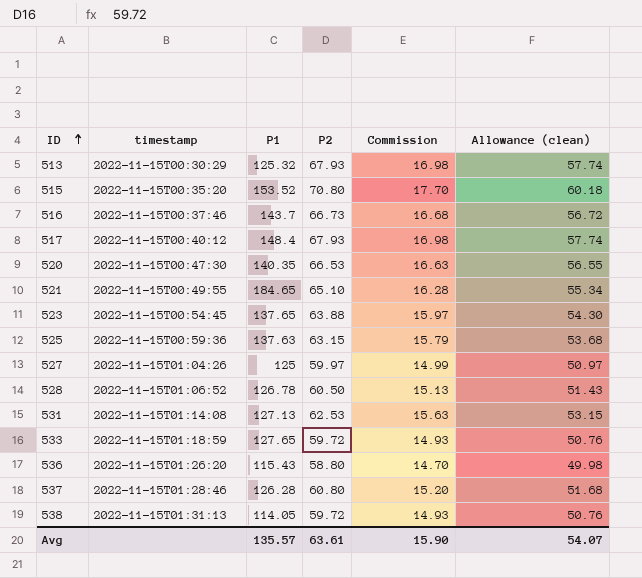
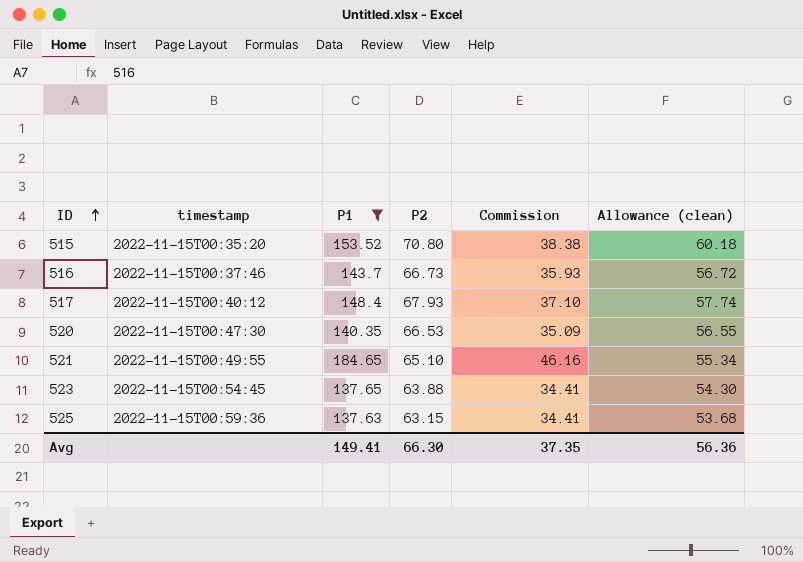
filter: none -> P1 >= 137.63
column Commission | formula: [P2] * 0.25 -> [P1] * 0.25
Avg | P1: 135.57 -> 149.41
Avg | P2: 63.61 -> 66.30
Avg | Commission: 15.90 -> 37.35
Avg | Allowance (clean): 54.07 -> 56.36

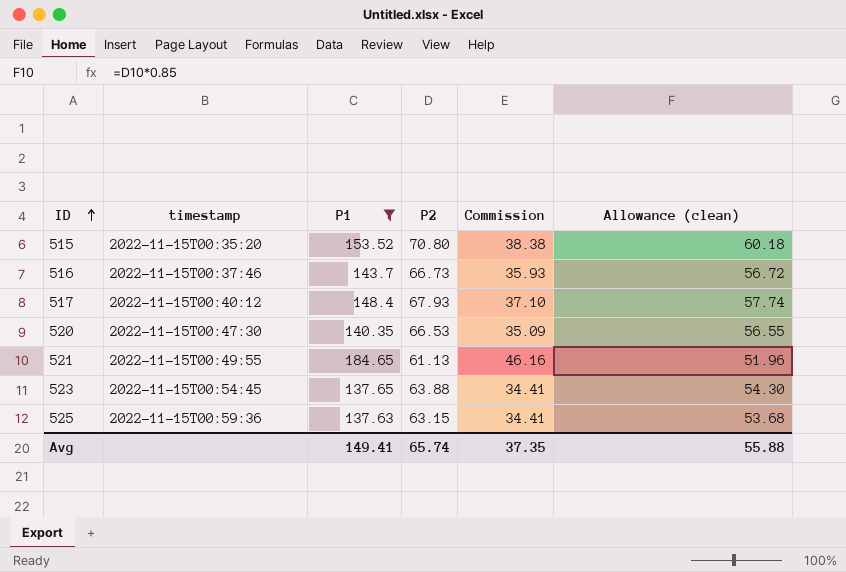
521 | P2: 65.10 -> 61.13
521 | Allowance (clean): 55.34 -> 51.96
Avg | P2: 66.30 -> 65.74
Avg | Allowance (clean): 56.36 -> 55.88

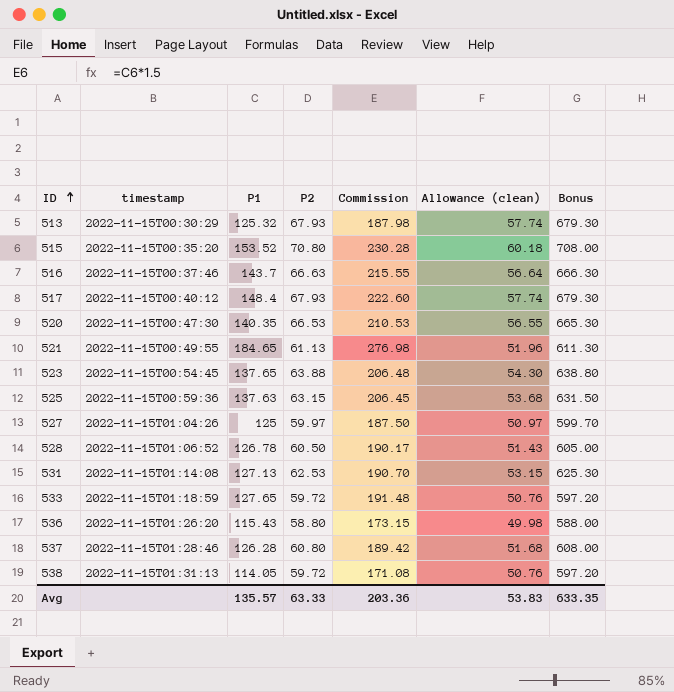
filter: P1 >= 137.63 -> none
column Commission | formula: [P1] * 0.25 -> [P1] * 1.5
column Bonus | formula: none -> [P2] * 10
516 | P2: 66.73 -> 66.63
516 | Allowance (clean): 56.72 -> 56.64
Avg | P1: 149.41 -> 135.57
Avg | P2: 65.74 -> 63.33
Avg | Commission: 37.35 -> 203.36
Avg | Allowance (clean): 55.88 -> 53.83

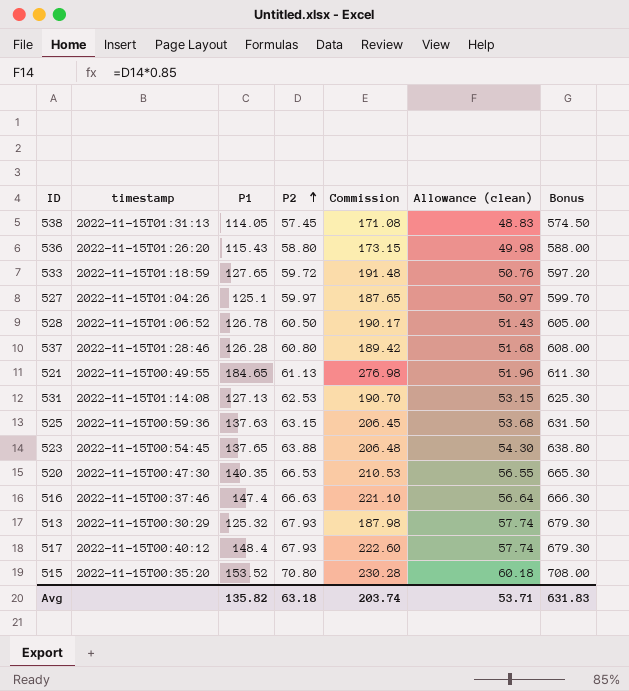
row order: ID ascending -> P2 ascending
538 | P2: 59.72 -> 57.45
538 | Allowance (clean): 50.76 -> 48.83
538 | Bonus: 597.20 -> 574.50
527 | P1: 125 -> 125.1
527 | Commission: 187.50 -> 187.65
516 | P1: 143.7 -> 147.4
516 | Commission: 215.55 -> 221.10
Avg | P1: 135.57 -> 135.82
Avg | P2: 63.33 -> 63.18
Avg | Commission: 203.36 -> 203.74
Avg | Allowance (clean): 53.83 -> 53.71
Avg | Bonus: 633.35 -> 631.83

